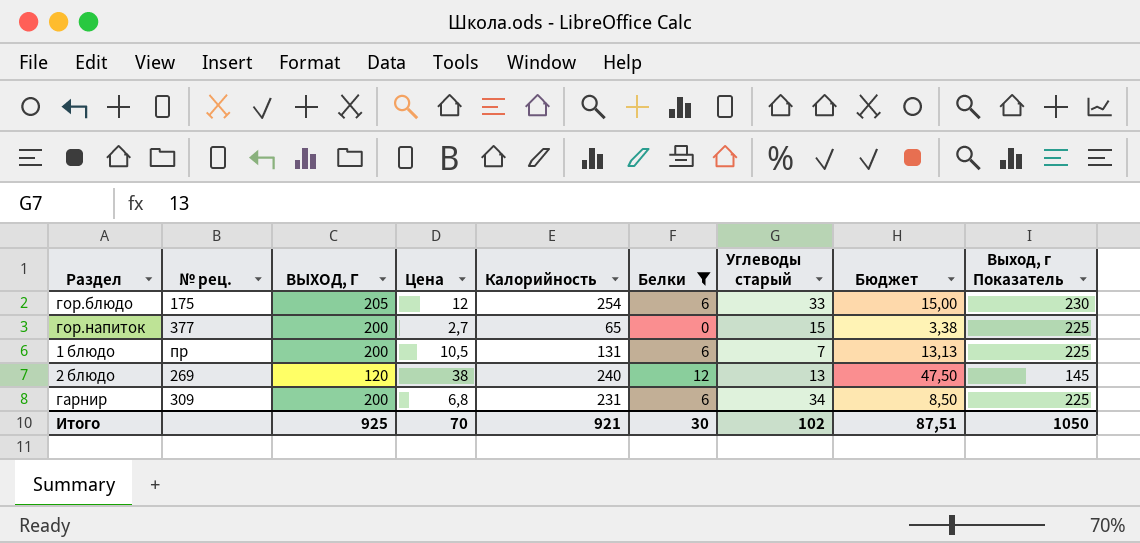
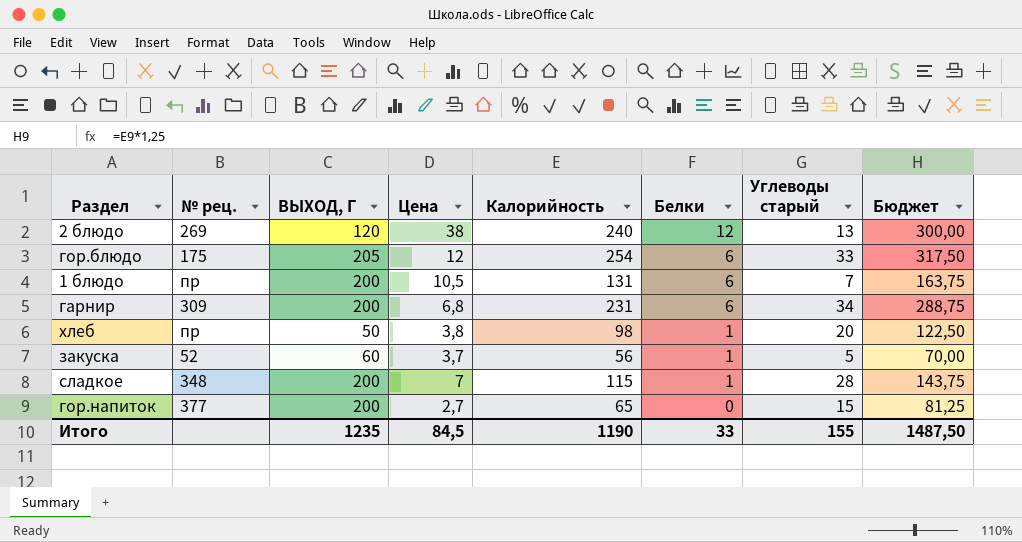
filter: Белки != 1 -> none
row order: none -> Белки descending
column Выход, г Показатель | formula: [ВЫХОД, Г] + 25 -> none
column Бюджет | formula: [Цена] * 1,25 -> [Калорийность] * 1,25
Итого | ВЫХОД, Г: 925 -> 1235
Итого | Цена: 70 -> 84,5
Итого | Калорийность: 921 -> 1190
Итого | Белки: 30 -> 33
Итого | Углеводы старый: 102 -> 155
Итого | Бюджет: 87,51 -> 1487,50

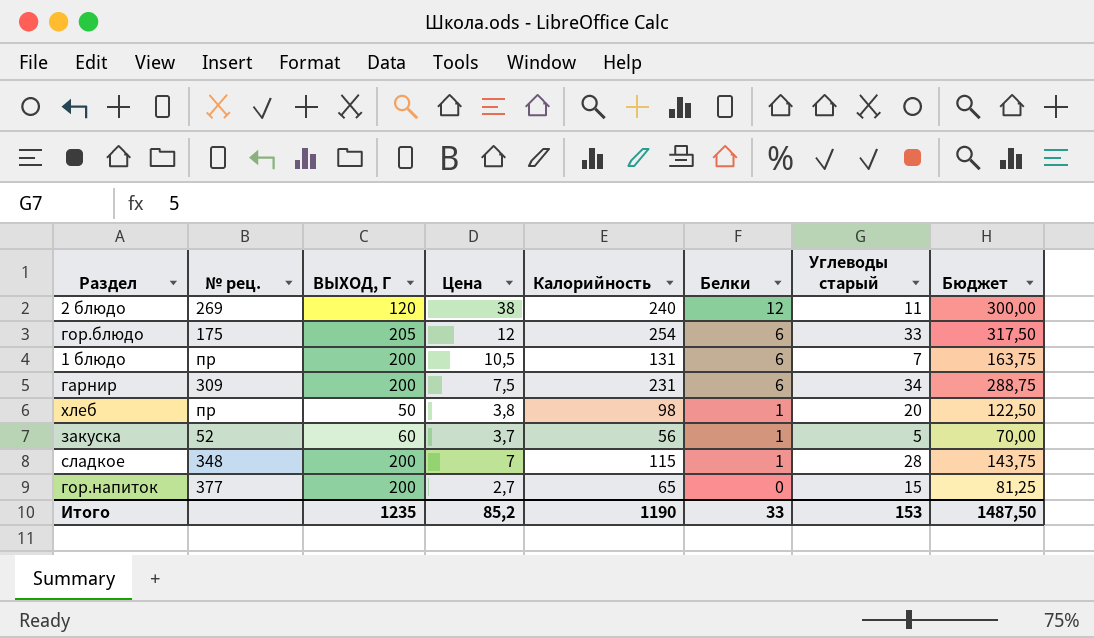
2 блюдо | Углеводы старый: 13 -> 11
гарнир | Цена: 6,8 -> 7,5
Итого | Цена: 84,5 -> 85,2
Итого | Углеводы старый: 155 -> 153

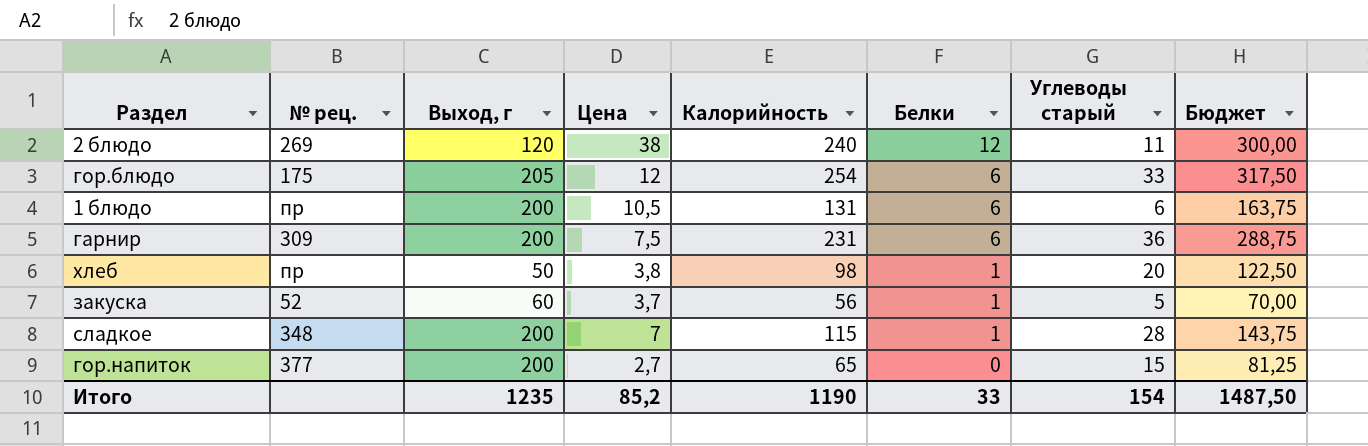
column name: ВЫХОД, Г -> Выход, г
1 блюдо | Углеводы старый: 7 -> 6
гарнир | Углеводы старый: 34 -> 36
Итого | Углеводы старый: 153 -> 154

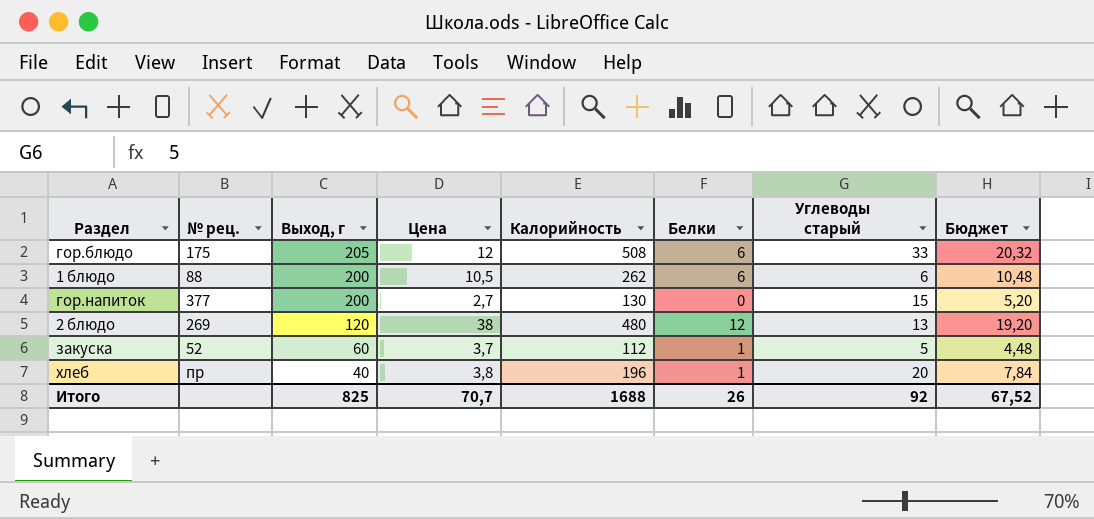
row order: Белки descending -> Выход, г descending
column Бюджет | formula: [Калорийность] * 1,25 -> [Калорийность] * 0,04
row гарнир: 309 | 200 | 7,5 | 231 | 6 | 36 | 288,75 -> none
row сладкое: 348 | 200 | 7 | 115 | 1 | 28 | 143,75 -> none
гор.блюдо | Калорийность: 254 -> 508
1 блюдо | № рец.: пр -> 88
1 блюдо | Калорийность: 131 -> 262
гор.напиток | Калорийность: 65 -> 130
2 блюдо | Калорийность: 240 -> 480
2 блюдо | Углеводы старый: 11 -> 13
закуска | Калорийность: 56 -> 112
хлеб | Выход, г: 50 -> 40
хлеб | Калорийность: 98 -> 196
Итого | Выход, г: 1235 -> 825
Итого | Цена: 85,2 -> 70,7
Итого | Калорийность: 1190 -> 1688
Итого | Белки: 33 -> 26
Итого | Углеводы старый: 154 -> 92
Итого | Бюджет: 1487,50 -> 67,52

